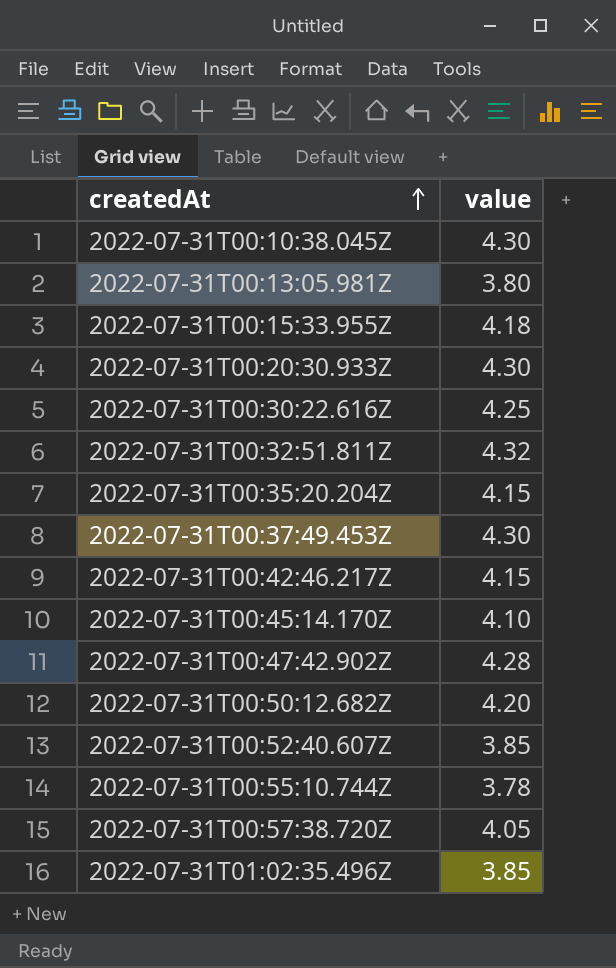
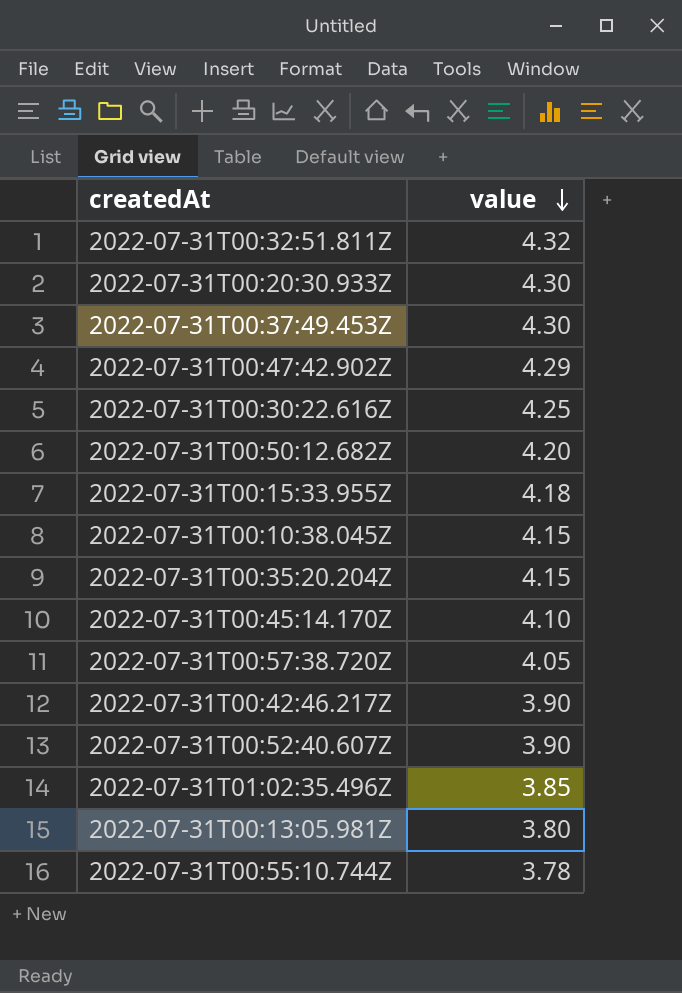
row order: createdAt ascending -> value descending
2022-07-31T00:47:42.902Z | value: 4.28 -> 4.29
2022-07-31T00:10:38.045Z | value: 4.30 -> 4.15
2022-07-31T00:42:46.217Z | value: 4.15 -> 3.90
2022-07-31T00:52:40.607Z | value: 3.85 -> 3.90

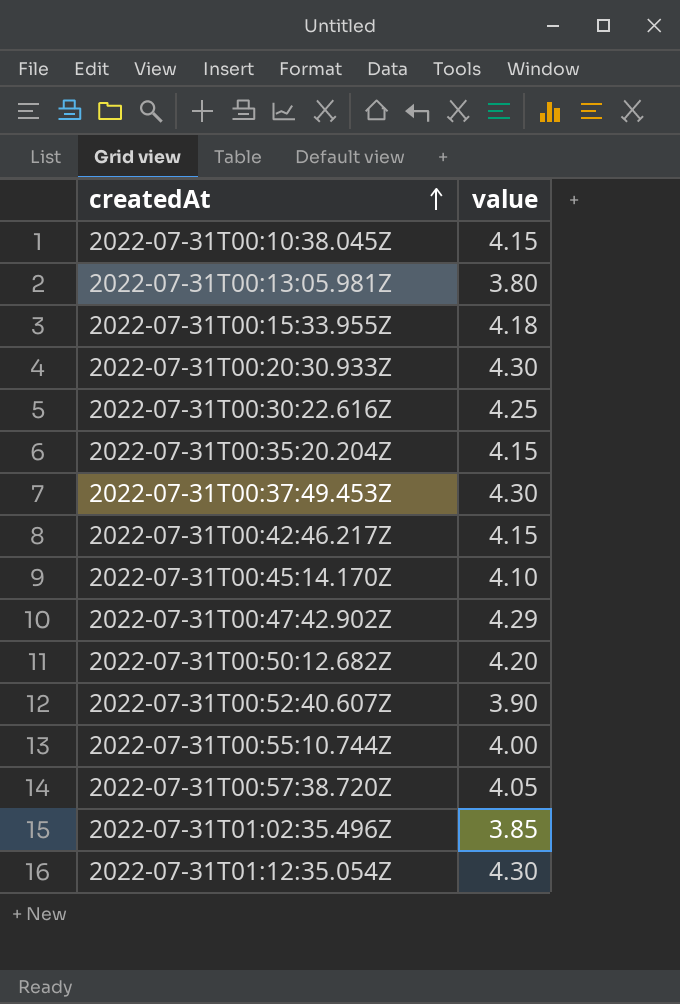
row order: value descending -> createdAt ascending
row 2022-07-31T00:32:51.811Z: 4.32 -> none
2022-07-31T00:42:46.217Z | value: 3.90 -> 4.15
2022-07-31T00:55:10.744Z | value: 3.78 -> 4.00
row 2022-07-31T01:12:35.054Z: none -> 4.30

